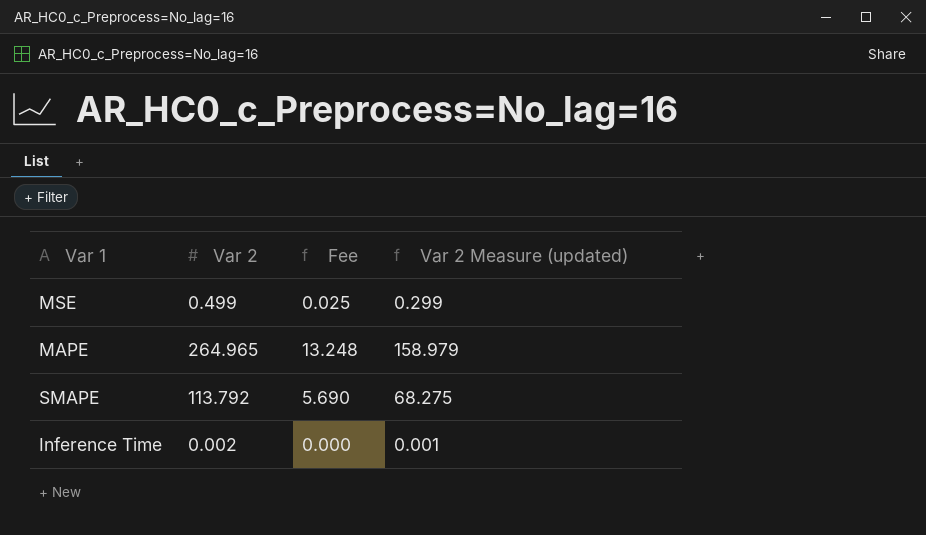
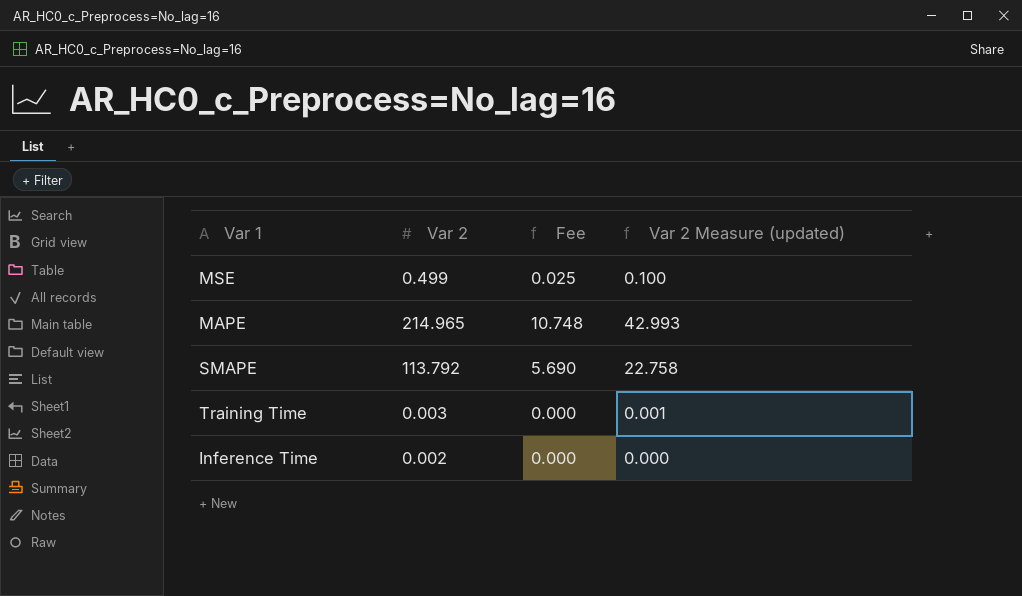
column Var 2 Measure (updated) | formula: [Var 2] * 0.6 -> [Var 2] * 0.2
MAPE | Var 2: 264.965 -> 214.965
MAPE | Fee: 13.248 -> 10.748
row Training Time: none -> 0.003 | 0.000 | 0.001

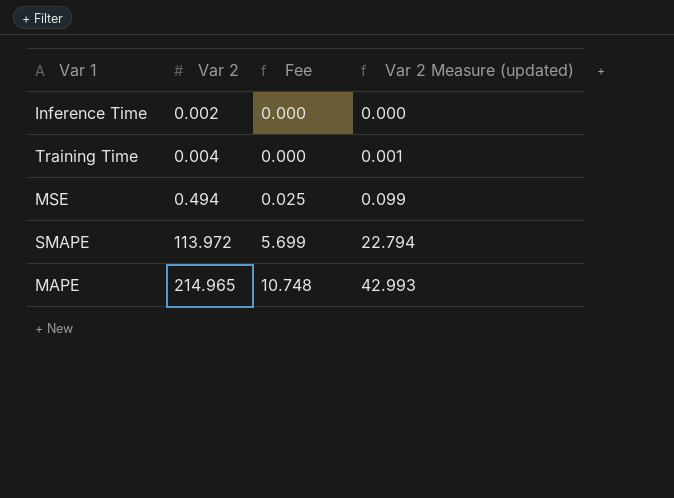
row order: none -> Var 2 ascending
Training Time | Var 2: 0.003 -> 0.004
MSE | Var 2: 0.499 -> 0.494
MSE | Var 2 Measure (updated): 0.100 -> 0.099
SMAPE | Var 2: 113.792 -> 113.972
SMAPE | Fee: 5.690 -> 5.699
SMAPE | Var 2 Measure (updated): 22.758 -> 22.794

